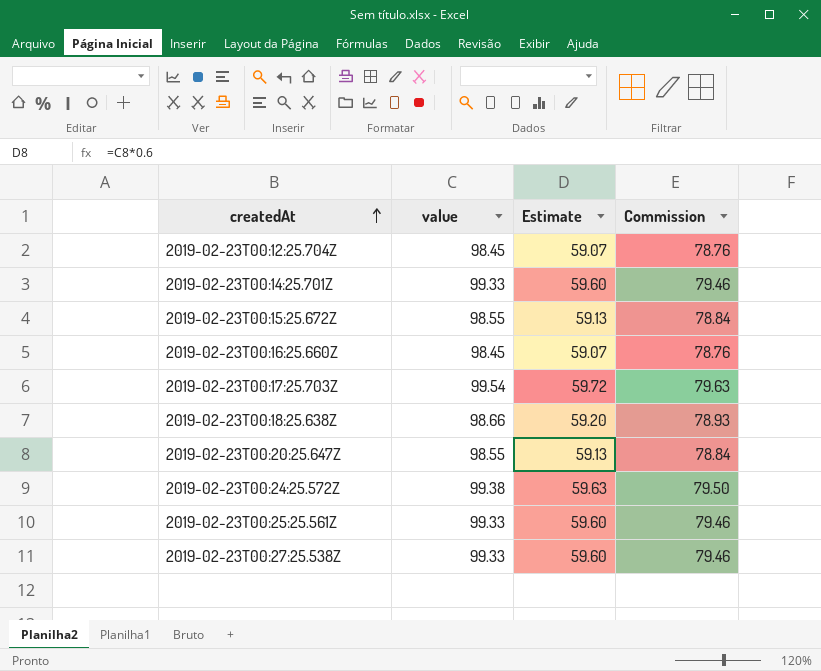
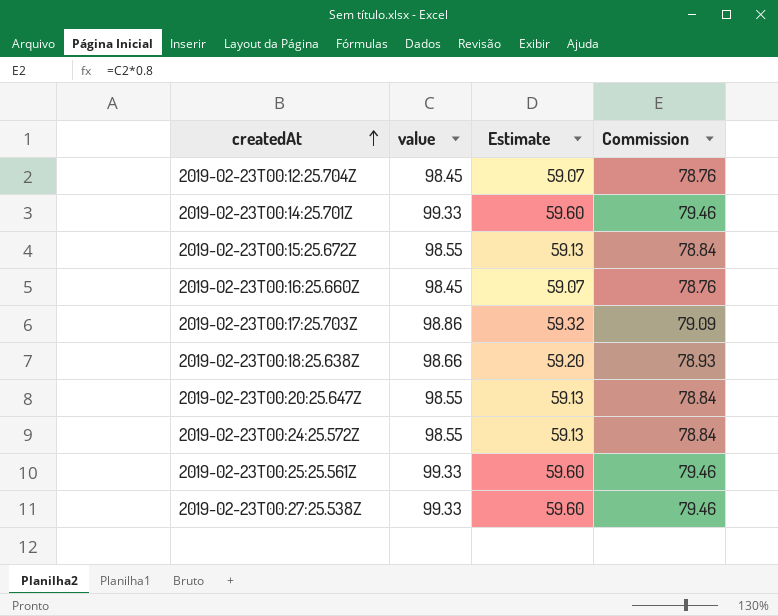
2019-02-23T00:17:25.703Z | value: 99.54 -> 98.86
2019-02-23T00:17:25.703Z | Estimate: 59.72 -> 59.32
2019-02-23T00:17:25.703Z | Commission: 79.63 -> 79.09
2019-02-23T00:24:25.572Z | value: 99.38 -> 98.55
2019-02-23T00:24:25.572Z | Estimate: 59.63 -> 59.13
2019-02-23T00:24:25.572Z | Commission: 79.50 -> 78.84

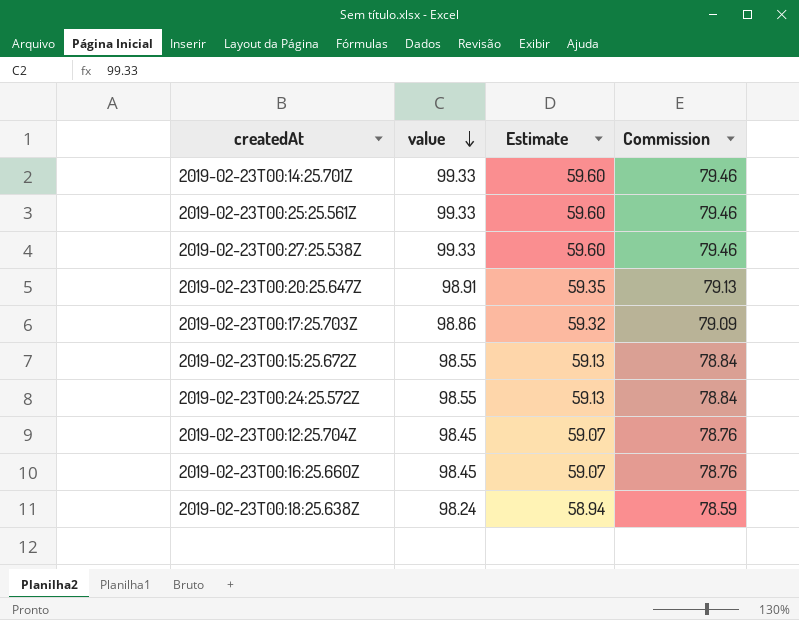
row order: createdAt ascending -> value descending
2019-02-23T00:20:25.647Z | value: 98.55 -> 98.91
2019-02-23T00:20:25.647Z | Estimate: 59.13 -> 59.35
2019-02-23T00:20:25.647Z | Commission: 78.84 -> 79.13
2019-02-23T00:18:25.638Z | value: 98.66 -> 98.24
2019-02-23T00:18:25.638Z | Estimate: 59.20 -> 58.94
2019-02-23T00:18:25.638Z | Commission: 78.93 -> 78.59

